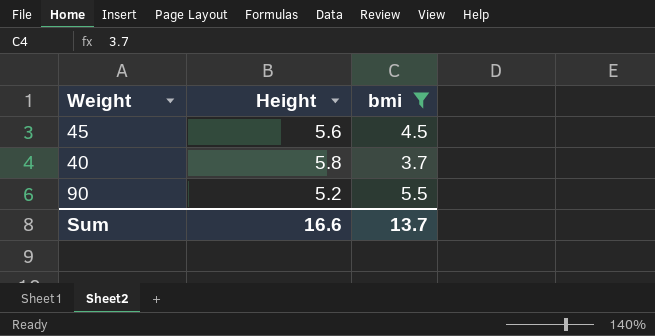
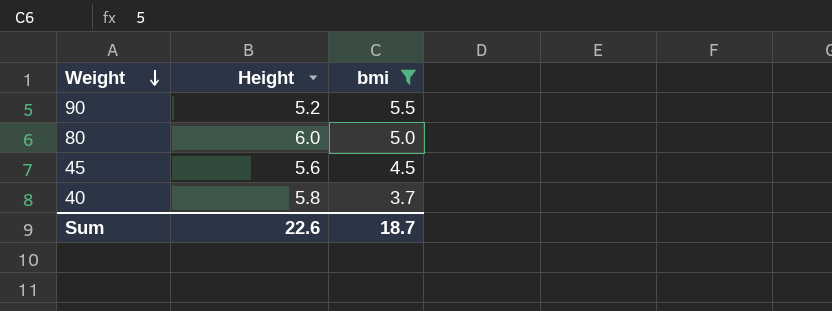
row order: none -> Weight descending
row 80: none -> 6.0 | 5.0
Sum | Height: 16.6 -> 22.6
Sum | bmi: 13.7 -> 18.7

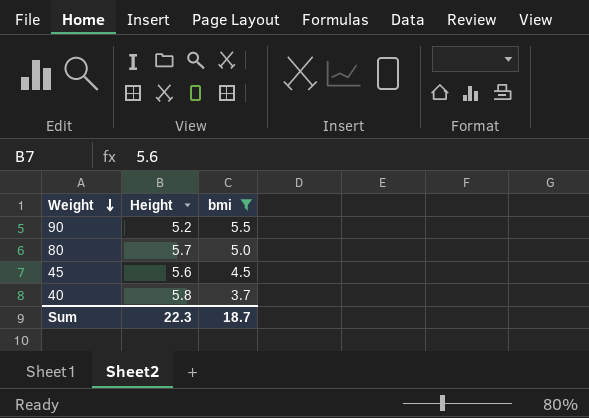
80 | Height: 6.0 -> 5.7
Sum | Height: 22.6 -> 22.3

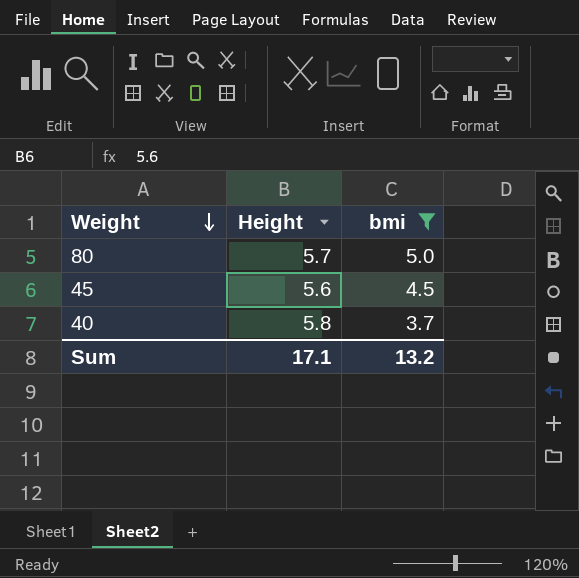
row 90: 5.2 | 5.5 -> none
Sum | Height: 22.3 -> 17.1
Sum | bmi: 18.7 -> 13.2

